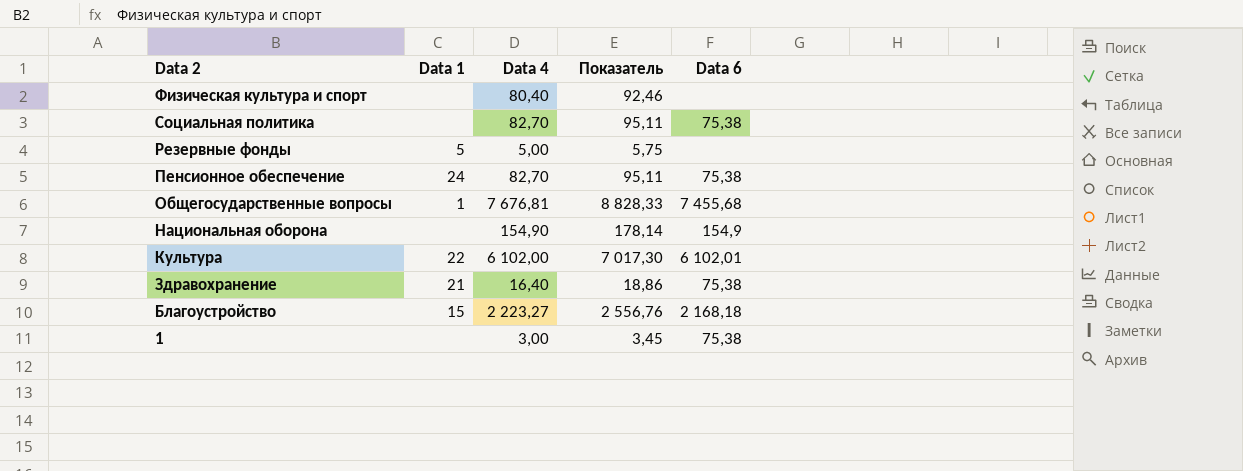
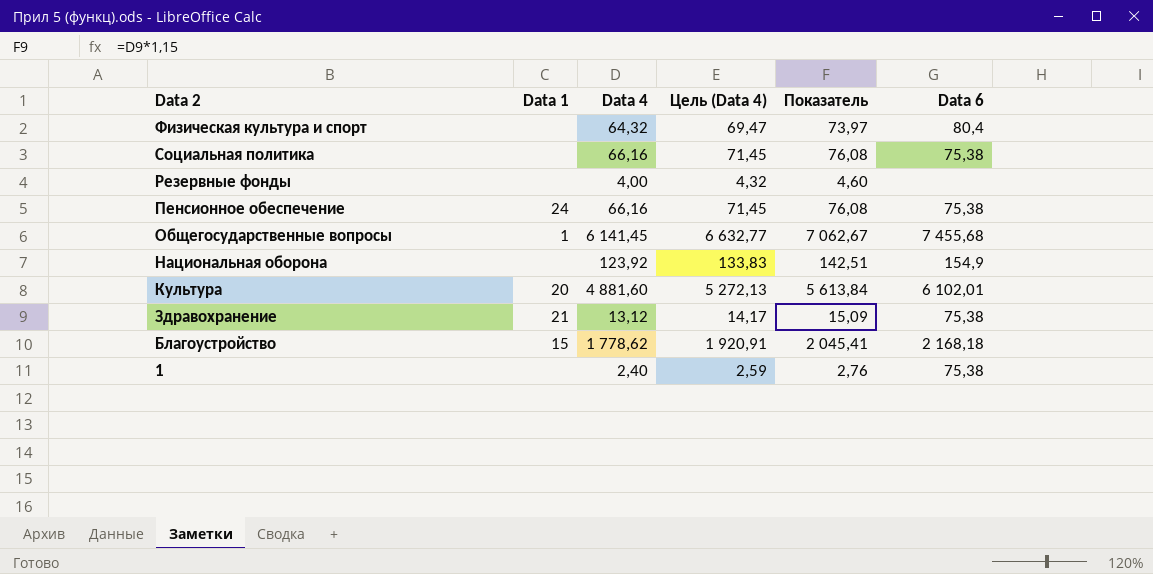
column Цель (Data 4) | formula: none -> [Data 4] * 1,08
Физическая культура и спорт | Data 4: 80,40 -> 64,32
Физическая культура и спорт | Показатель: 92,46 -> 73,97
Физическая культура и спорт | Data 6: none -> 80,4
Социальная политика | Data 4: 82,70 -> 66,16
Социальная политика | Показатель: 95,11 -> 76,08
Резервные фонды | Data 1: 5 -> none
Резервные фонды | Data 4: 5,00 -> 4,00
Резервные фонды | Показатель: 5,75 -> 4,60
Пенсионное обеспечение | Data 4: 82,70 -> 66,16
Пенсионное обеспечение | Показатель: 95,11 -> 76,08
Общегосударственные вопросы | Data 4: 7 676,81 -> 6 141,45
Общегосударственные вопросы | Показатель: 8 828,33 -> 7 062,67
Национальная оборона | Data 4: 154,90 -> 123,92
Национальная оборона | Показатель: 178,14 -> 142,51
Культура | Data 1: 22 -> 20
Культура | Data 4: 6 102,00 -> 4 881,60
Культура | Показатель: 7 017,30 -> 5 613,84
Здравохранение | Data 4: 16,40 -> 13,12
Здравохранение | Показатель: 18,86 -> 15,09
Благоустройство | Data 4: 2 223,27 -> 1 778,62
Благоустройство | Показатель: 2 556,76 -> 2 045,41
1 | Data 4: 3,00 -> 2,40
1 | Показатель: 3,45 -> 2,76

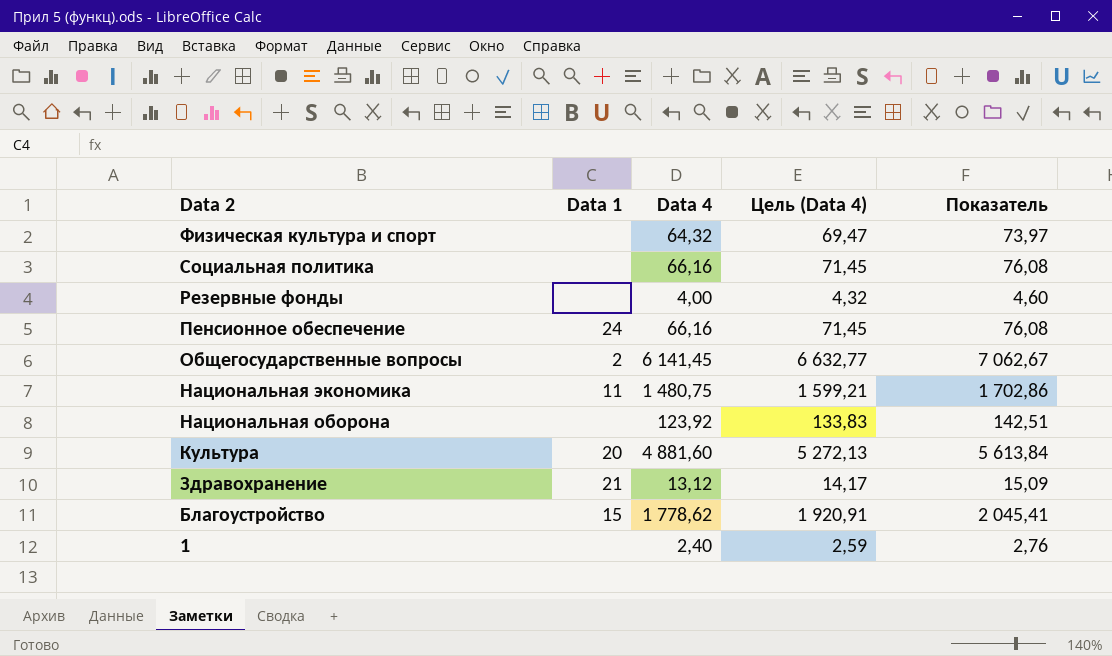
column Data 6 | position: 6 -> none
Общегосударственные вопросы | Data 1: 1 -> 2
row Национальная экономика: none -> 11 | 1 480,75 | 1 599,21 | 1 702,86

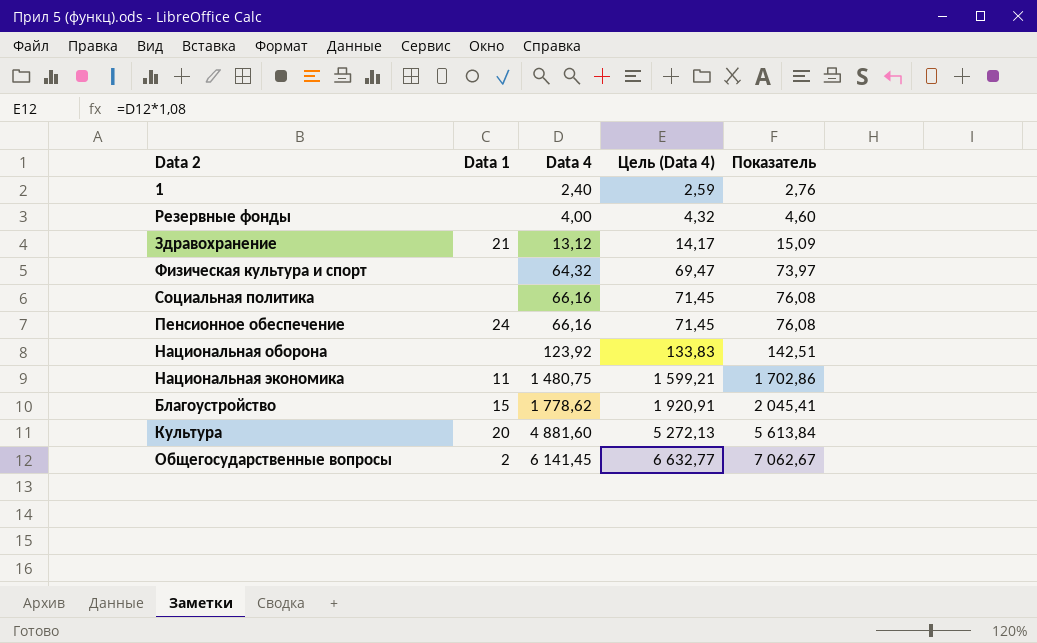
row order: Data 2 descending -> Data 4 ascending

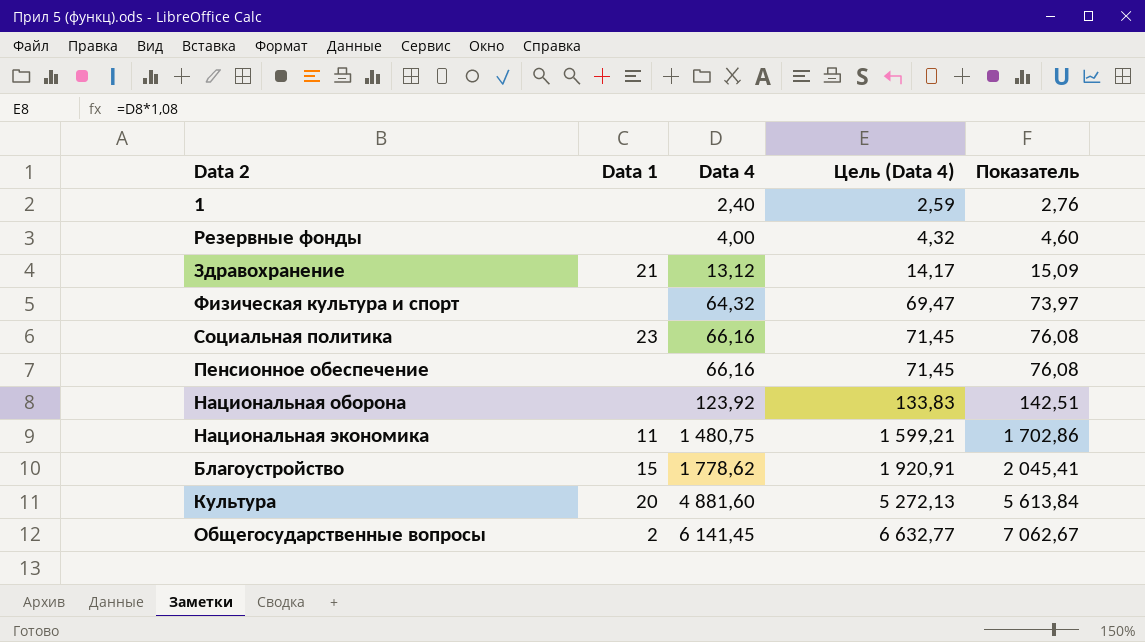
Социальная политика | Data 1: none -> 23
Пенсионное обеспечение | Data 1: 24 -> none

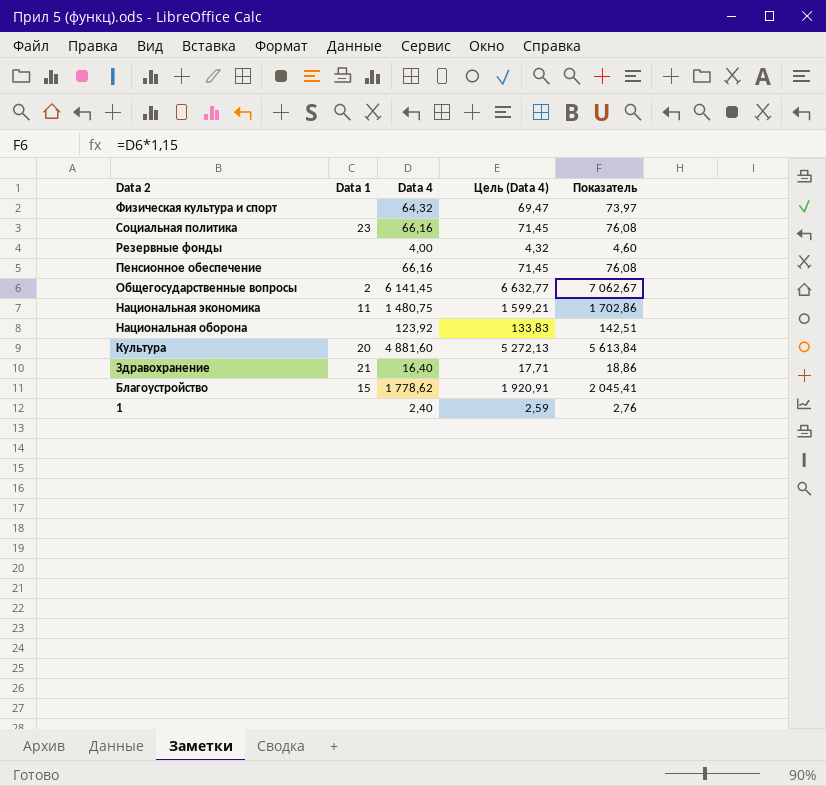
row order: Data 4 ascending -> Data 2 descending
Здравохранение | Data 4: 13,12 -> 16,40
Здравохранение | Цель (Data 4): 14,17 -> 17,71
Здравохранение | Показатель: 15,09 -> 18,86

